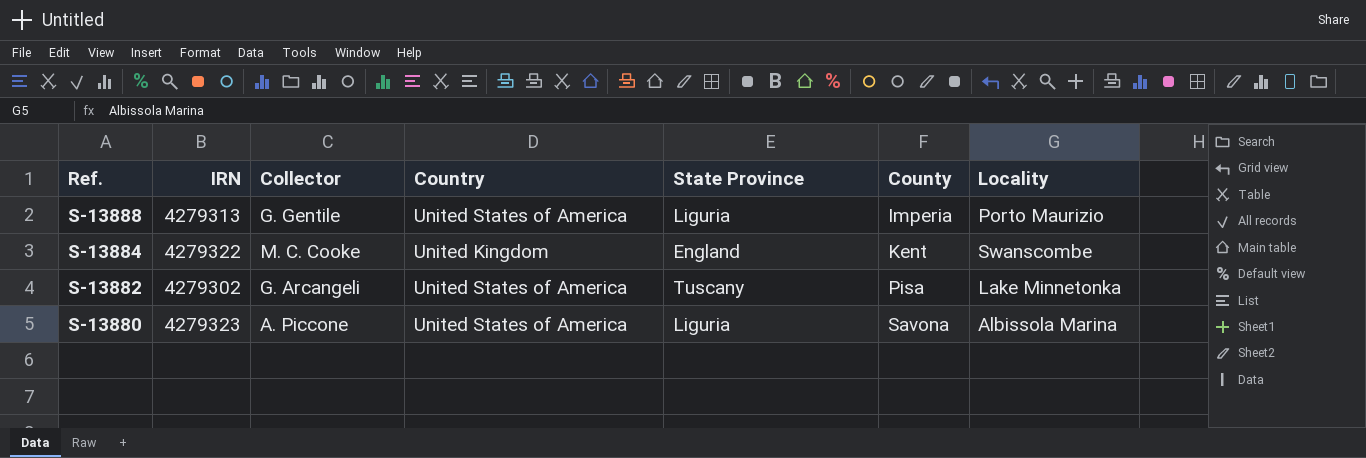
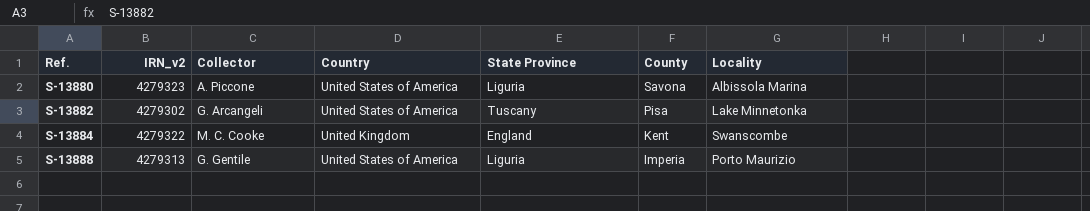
row order: Ref. descending -> Ref. ascending
column name: IRN -> IRN_v2

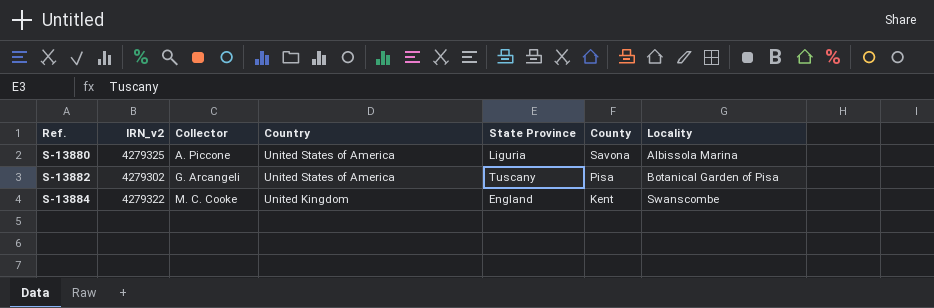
row S-13888: 4279313 | G. Gentile | United States of America | Liguria | Imperia | Porto Maurizio -> none
S-13880 | IRN_v2: 4279323 -> 4279325
S-13882 | Locality: Lake Minnetonka -> Botanical Garden of Pisa

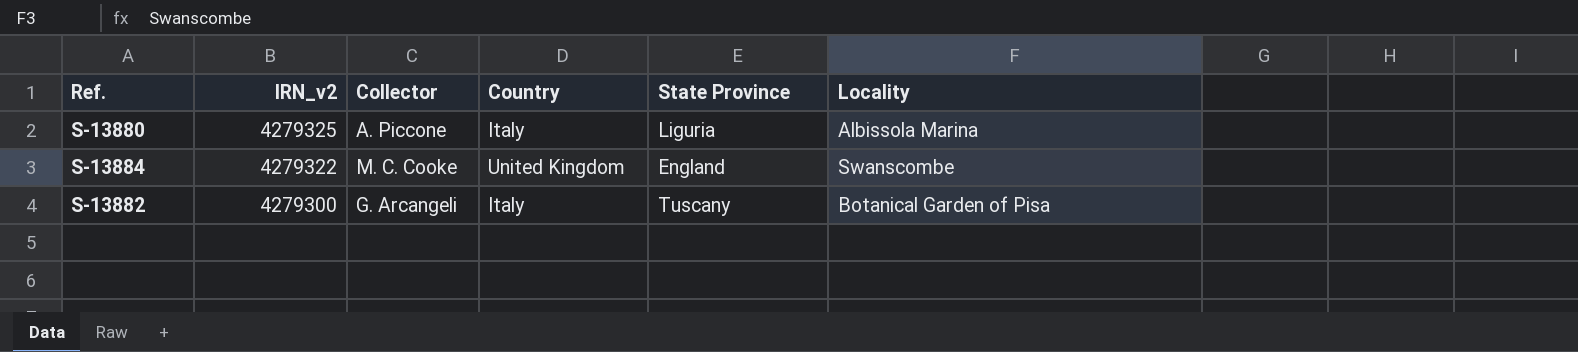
row order: Ref. ascending -> IRN_v2 descending
column County | position: 6 -> none
S-13880 | Country: United States of America -> Italy
S-13882 | IRN_v2: 4279302 -> 4279300
S-13882 | Country: United States of America -> Italy

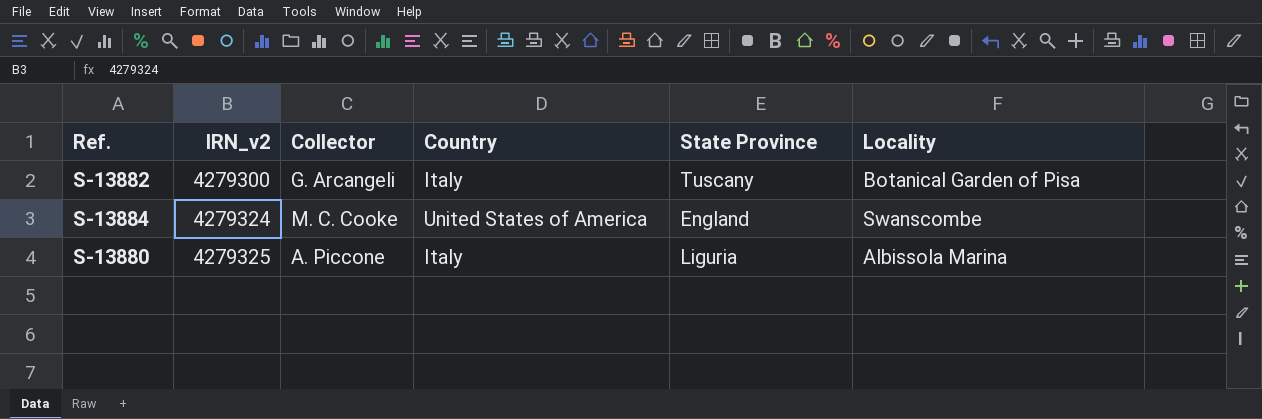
row order: IRN_v2 descending -> IRN_v2 ascending
S-13884 | IRN_v2: 4279322 -> 4279324
S-13884 | Country: United Kingdom -> United States of America

